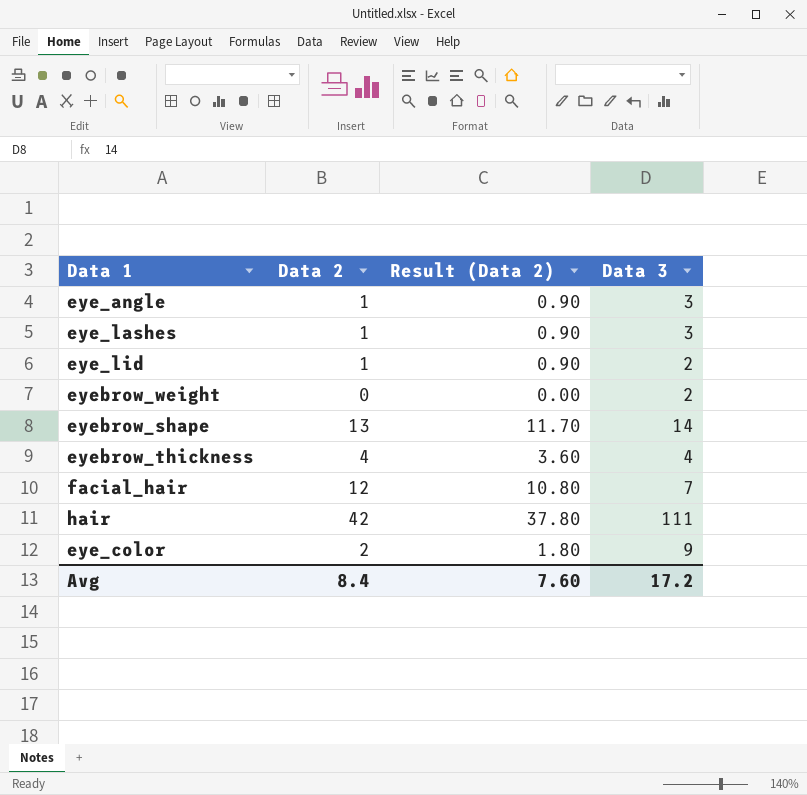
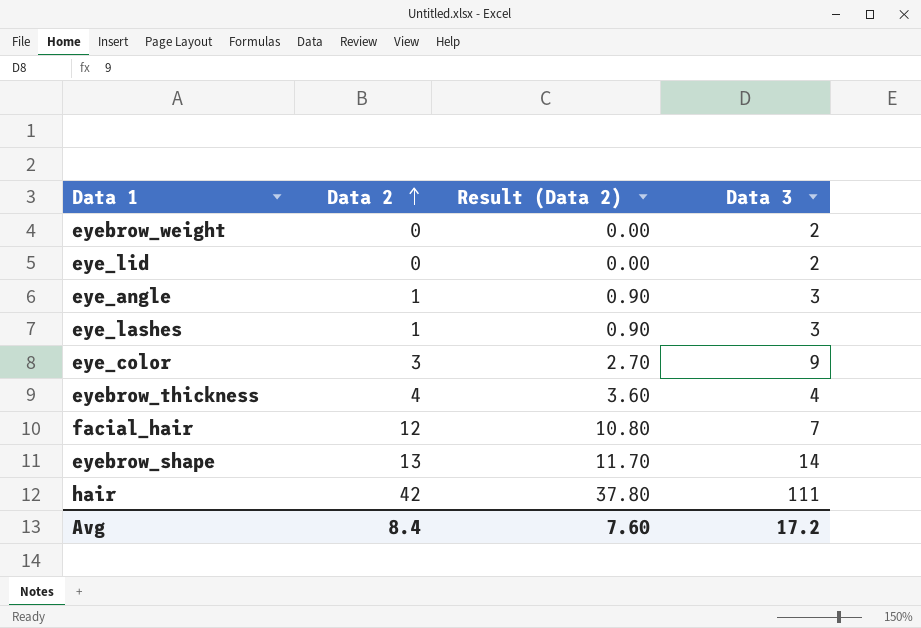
row order: none -> Data 2 ascending
eye_lid | Data 2: 1 -> 0
eye_lid | Result (Data 2): 0.90 -> 0.00
eye_color | Data 2: 2 -> 3
eye_color | Result (Data 2): 1.80 -> 2.70

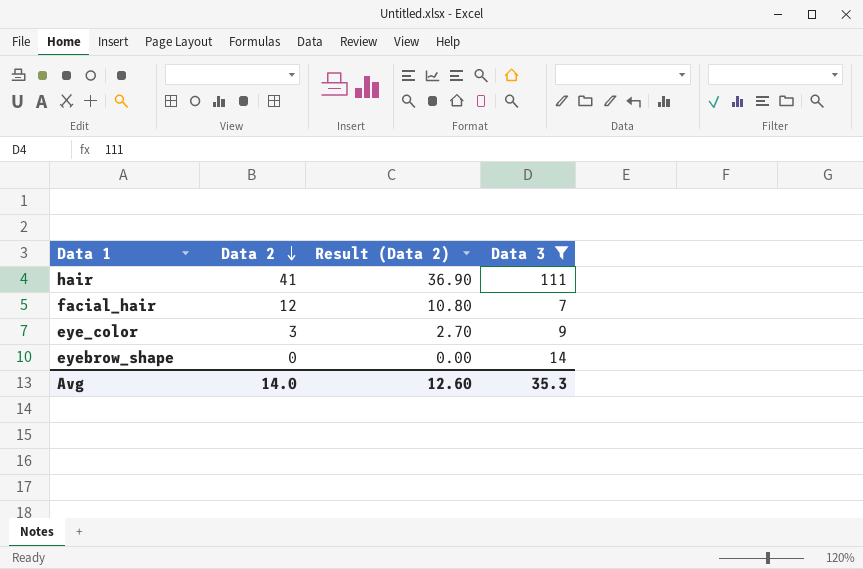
filter: none -> Data 3 >= 7
row order: Data 2 ascending -> Data 2 descending
hair | Data 2: 42 -> 41
hair | Result (Data 2): 37.80 -> 36.90
eyebrow_shape | Data 2: 13 -> 0
eyebrow_shape | Result (Data 2): 11.70 -> 0.00
Avg | Data 2: 8.4 -> 14.0
Avg | Result (Data 2): 7.60 -> 12.60
Avg | Data 3: 17.2 -> 35.3

